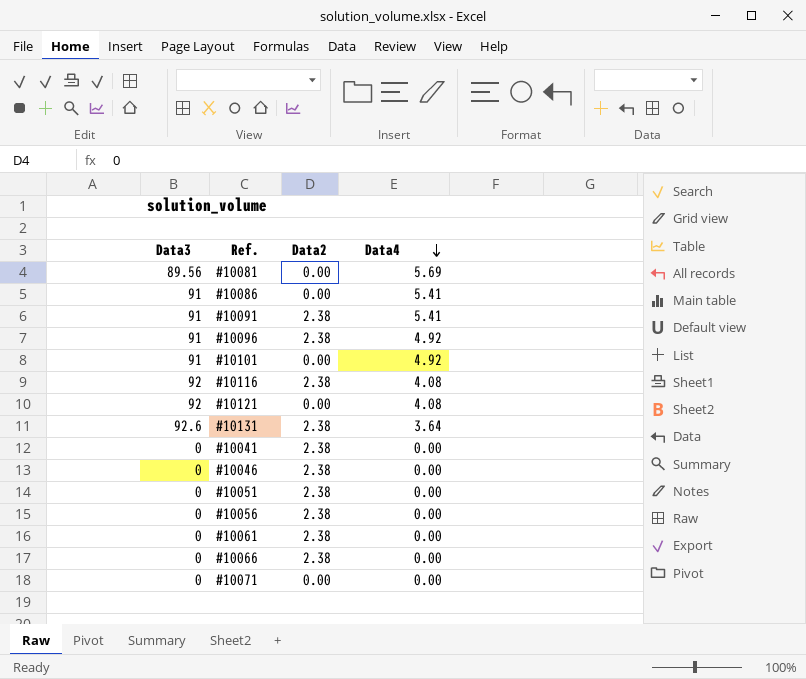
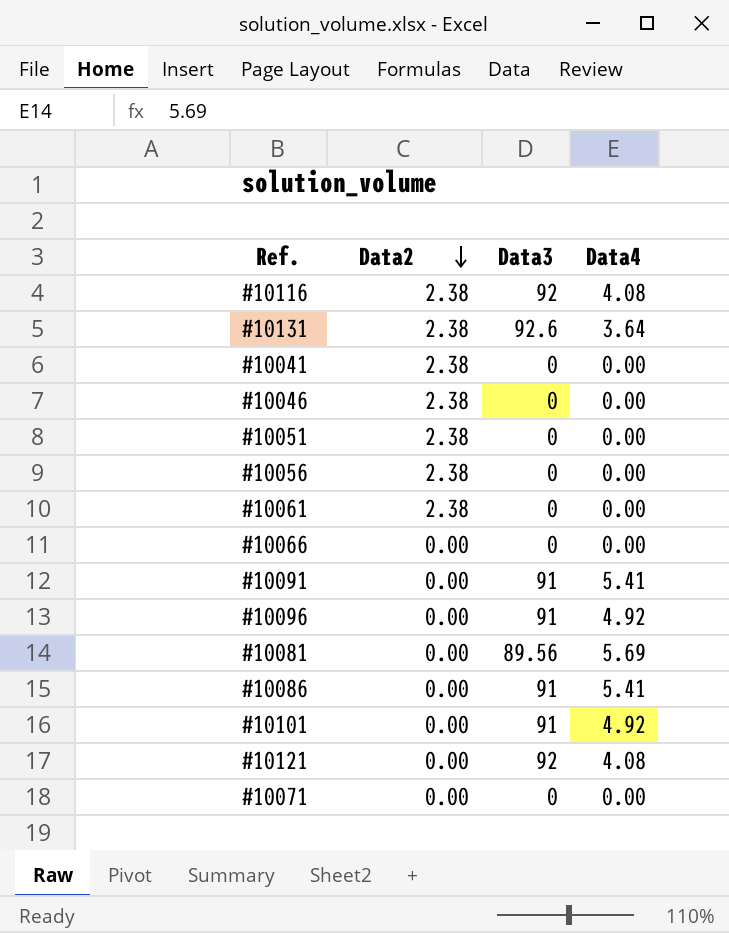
row order: Data4 descending -> Data2 descending
column Data3 | position: 1 -> 3
#10066 | Data2: 2.38 -> 0.00
#10091 | Data2: 2.38 -> 0.00
#10096 | Data2: 2.38 -> 0.00

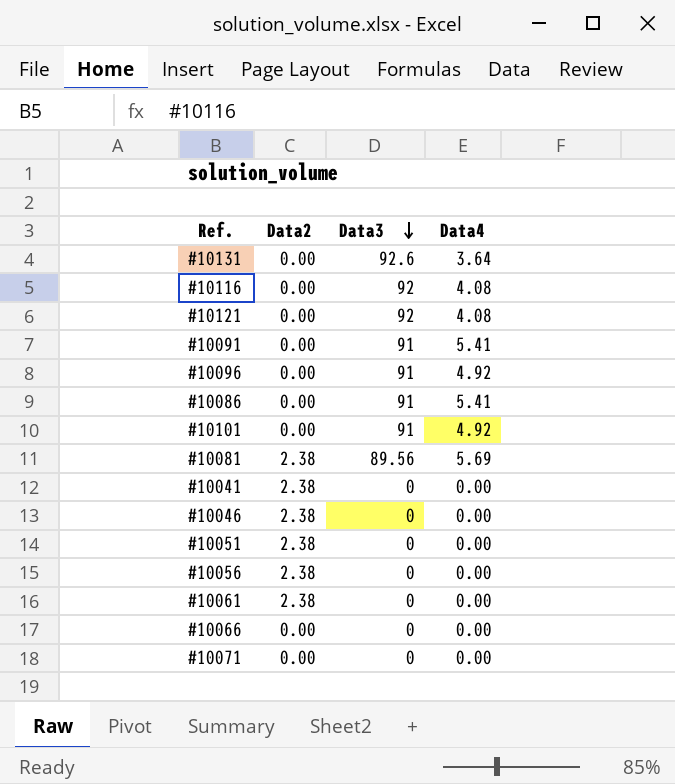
row order: Data2 descending -> Data3 descending
#10131 | Data2: 2.38 -> 0.00
#10116 | Data2: 2.38 -> 0.00
#10081 | Data2: 0.00 -> 2.38

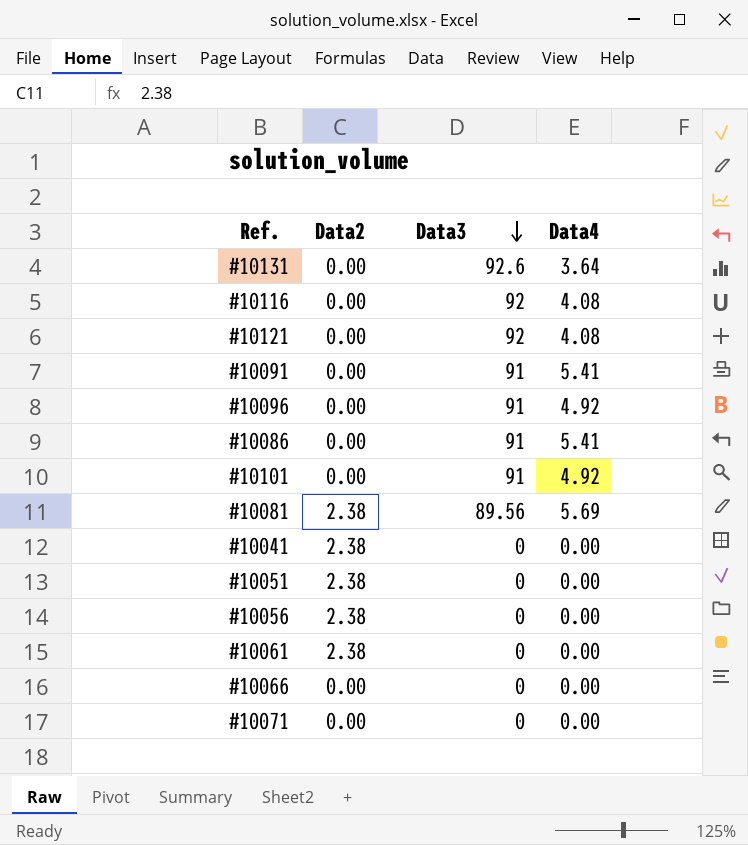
row #10046: 2.38 | 0 | 0.00 -> none

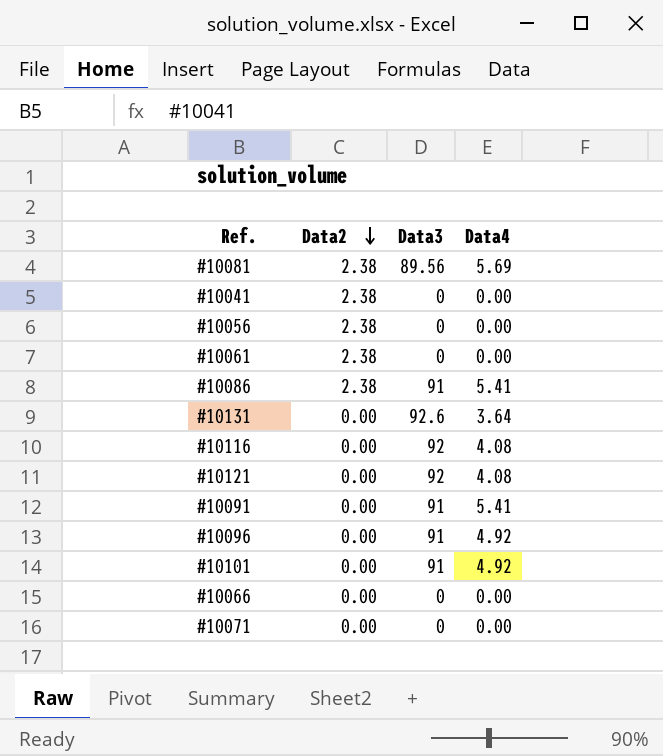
row order: Data3 descending -> Data2 descending
row #10051: 2.38 | 0 | 0.00 -> none
#10086 | Data2: 0.00 -> 2.38

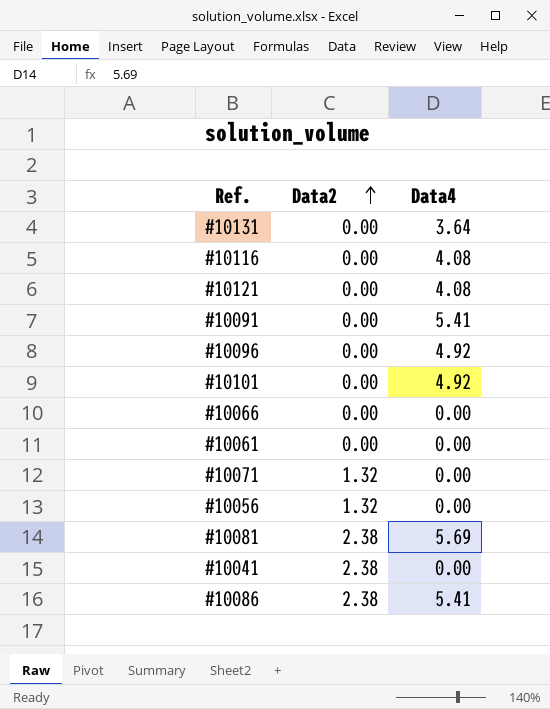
row order: Data2 descending -> Data2 ascending
column Data3 | position: 3 -> none
#10061 | Data2: 2.38 -> 0.00
#10071 | Data2: 0.00 -> 1.32
#10056 | Data2: 2.38 -> 1.32

